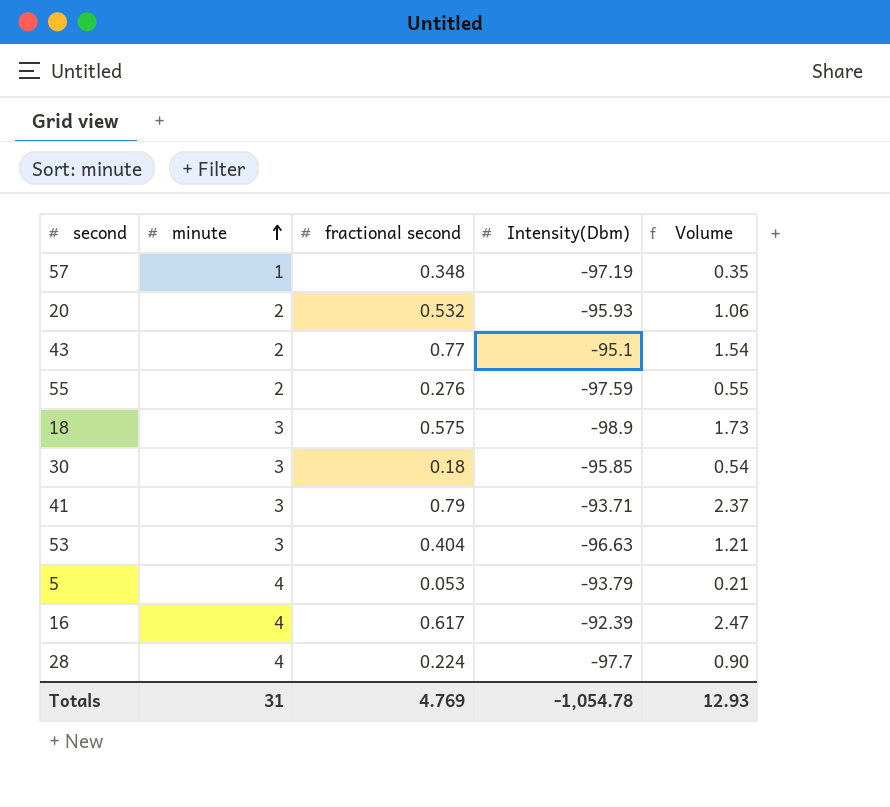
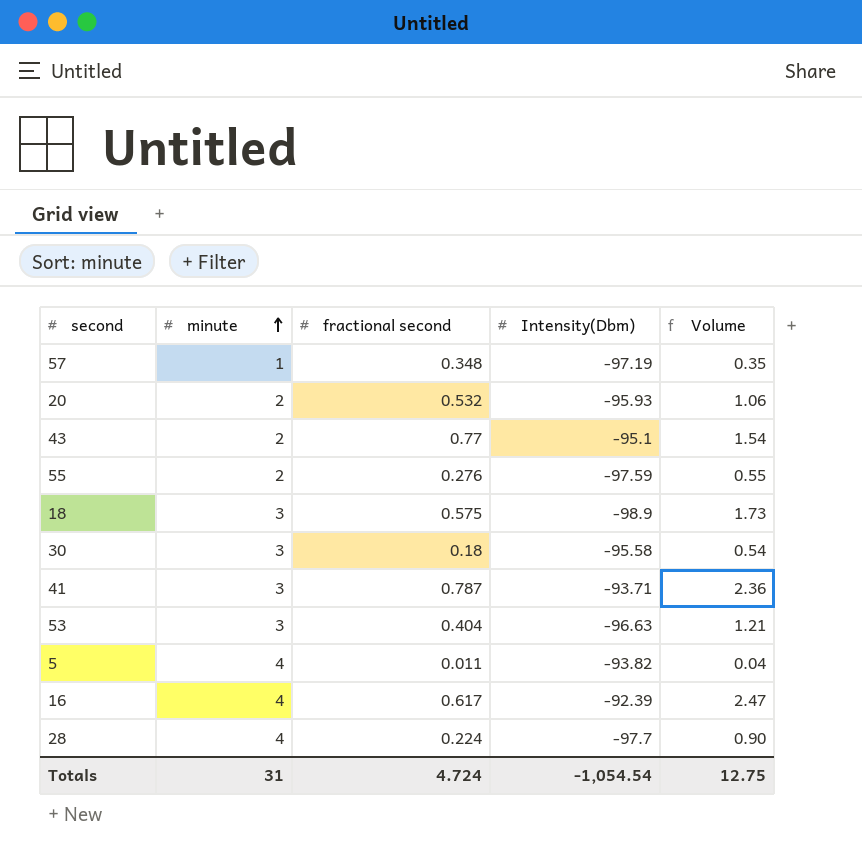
30 | Intensity(Dbm): -95.85 -> -95.58
41 | fractional second: 0.79 -> 0.787
41 | Volume: 2.37 -> 2.36
5 | fractional second: 0.053 -> 0.011
5 | Intensity(Dbm): -93.79 -> -93.82
5 | Volume: 0.21 -> 0.04
Totals | fractional second: 4.769 -> 4.724
Totals | Intensity(Dbm): -1,054.78 -> -1,054.54
Totals | Volume: 12.93 -> 12.75

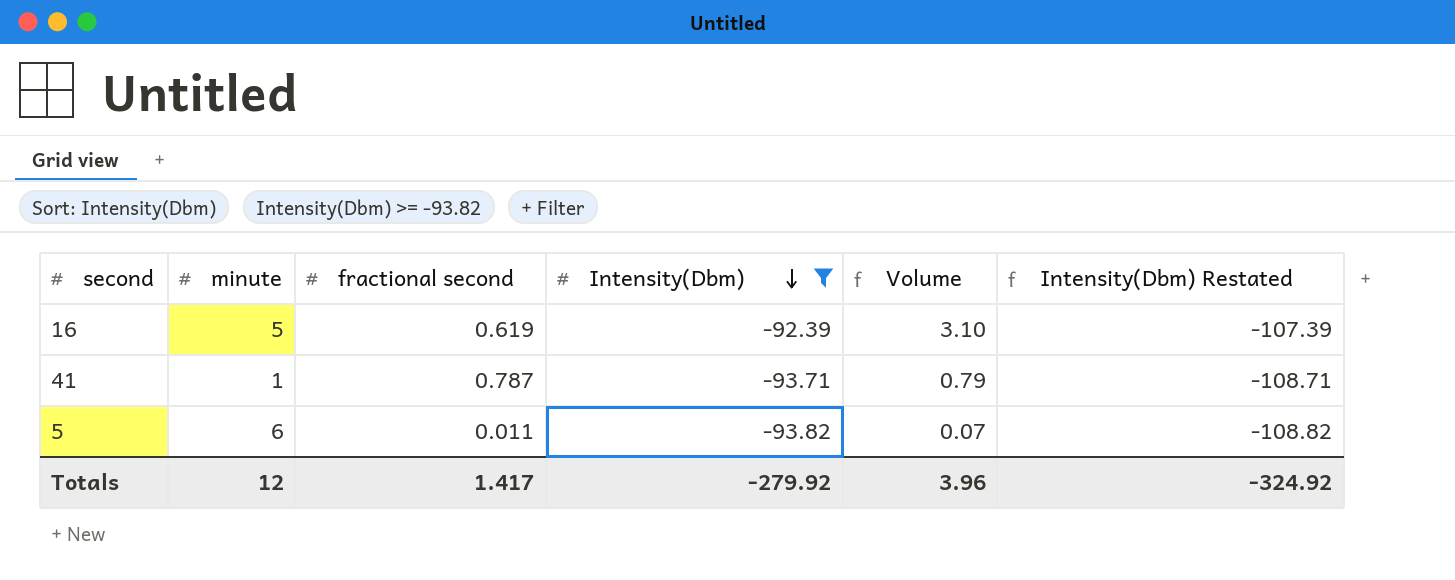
filter: none -> Intensity(Dbm) >= -93.82
row order: minute ascending -> Intensity(Dbm) descending
column Intensity(Dbm) Restated | formula: none -> [Intensity(Dbm)] - 15
16 | minute: 4 -> 5
16 | fractional second: 0.617 -> 0.619
16 | Volume: 2.47 -> 3.10
41 | minute: 3 -> 1
41 | Volume: 2.36 -> 0.79
5 | minute: 4 -> 6
5 | Volume: 0.04 -> 0.07
Totals | minute: 31 -> 12
Totals | fractional second: 4.724 -> 1.417
Totals | Intensity(Dbm): -1,054.54 -> -279.92
Totals | Volume: 12.75 -> 3.96

